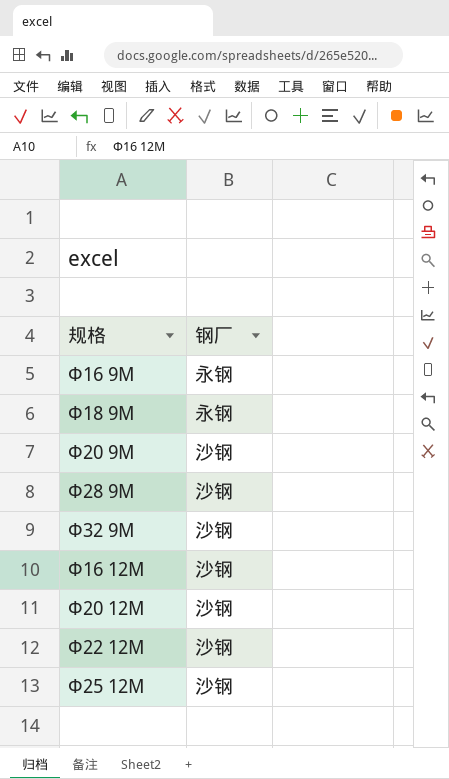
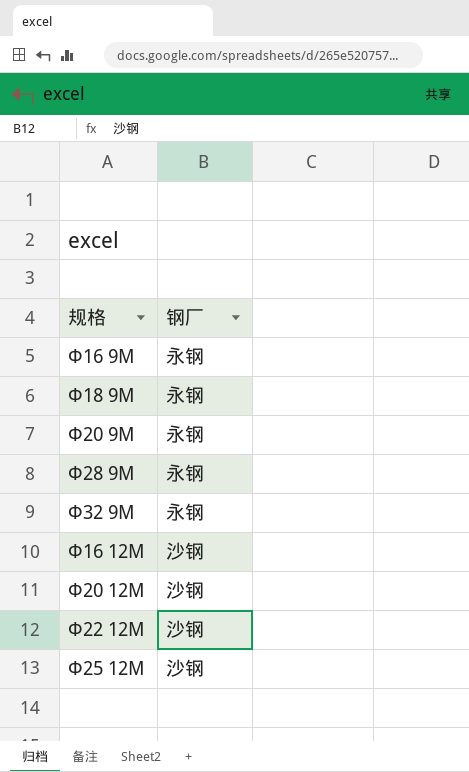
Φ20 9M | 钢厂: 沙钢 -> 永钢
Φ28 9M | 钢厂: 沙钢 -> 永钢
Φ32 9M | 钢厂: 沙钢 -> 永钢

